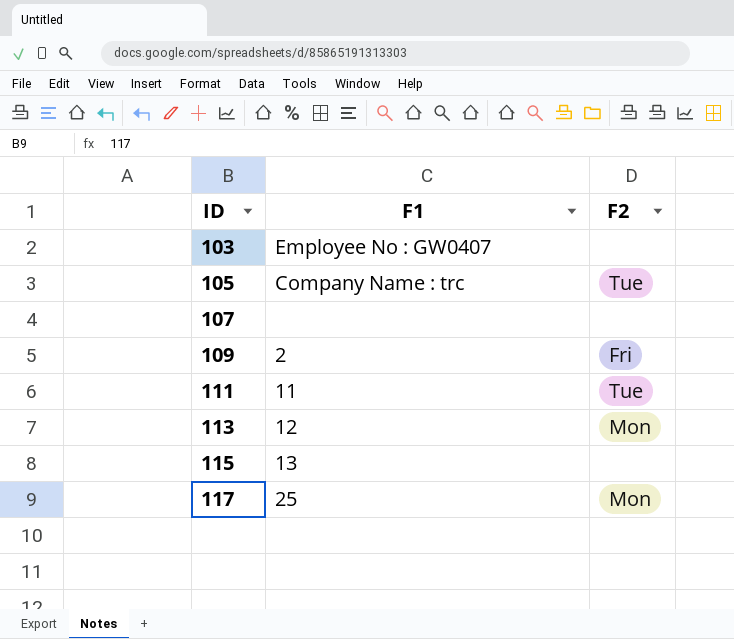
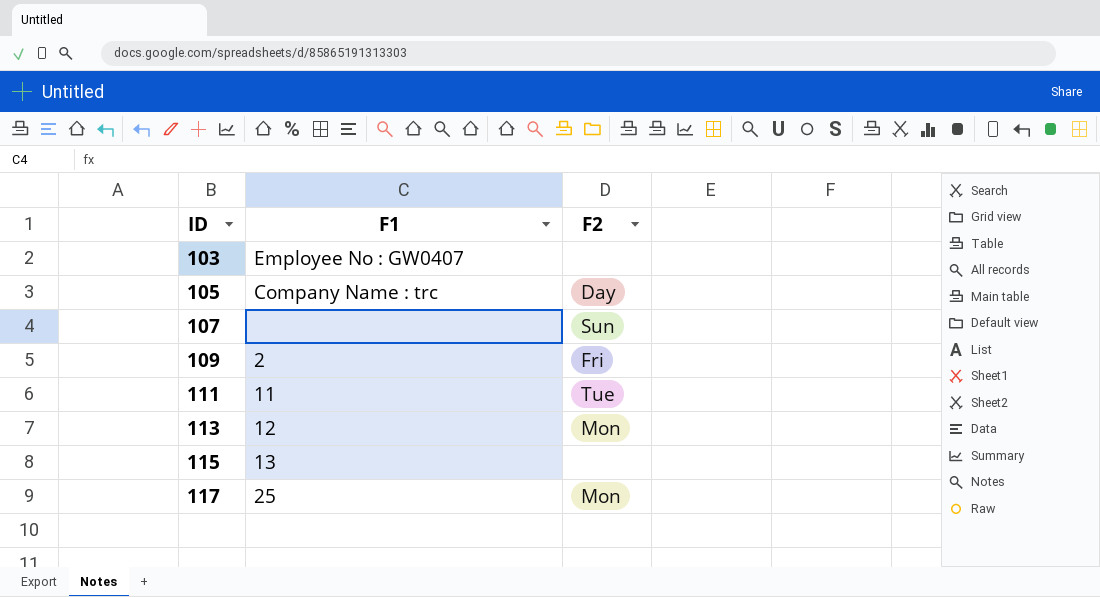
105 | F2: Tue -> Day
107 | F2: none -> Sun

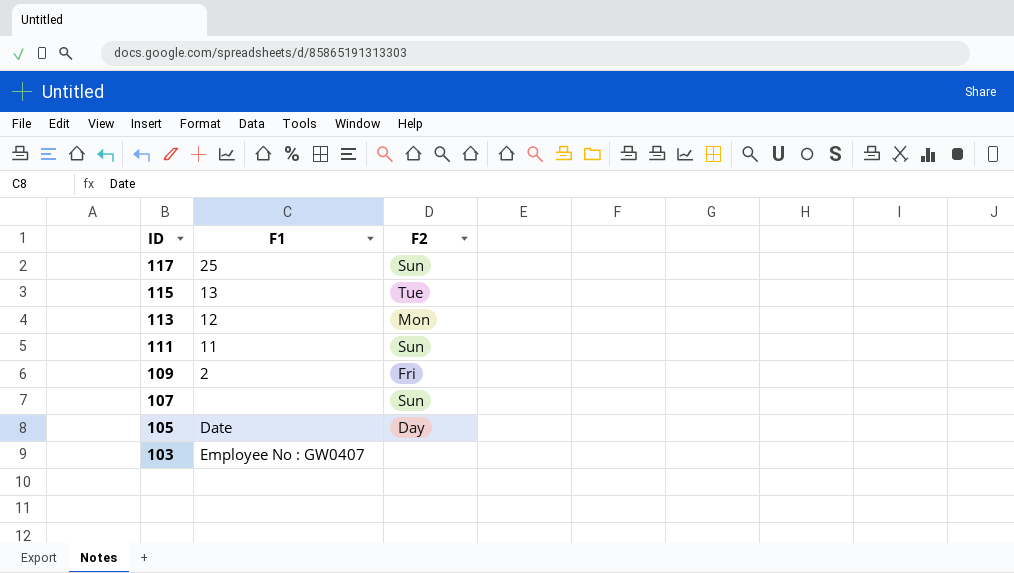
row order: ID ascending -> ID descending
117 | F2: Mon -> Sun
115 | F2: none -> Tue
111 | F2: Tue -> Sun
105 | F1: Company Name : trc -> Date

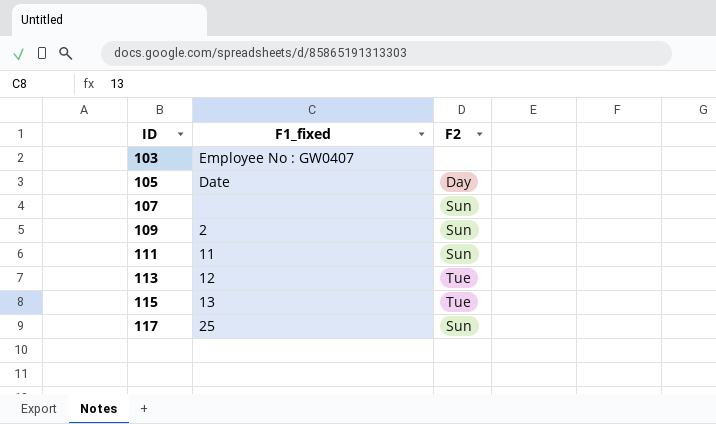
row order: ID descending -> ID ascending
column name: F1 -> F1_fixed
109 | F2: Fri -> Sun
113 | F2: Mon -> Tue

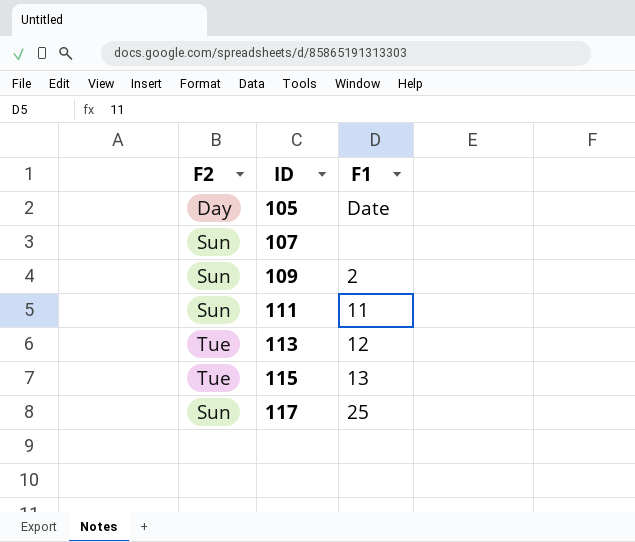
column F2 | position: 3 -> 1
column name: F1_fixed -> F1
row 103: Employee No : GW0407 | none -> none

